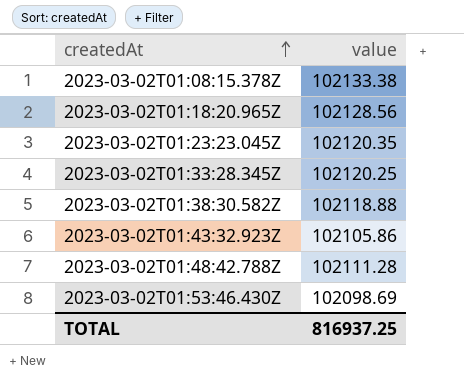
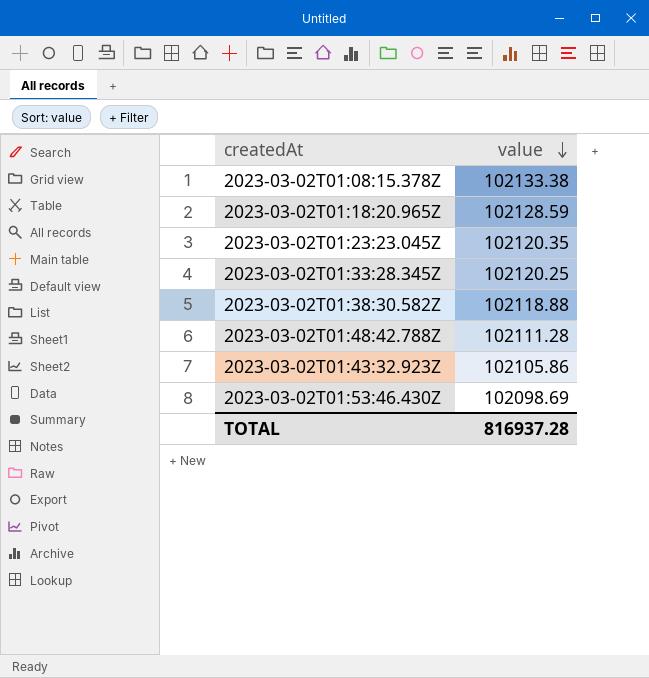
row order: createdAt ascending -> value descending
2023-03-02T01:18:20.965Z | value: 102128.56 -> 102128.59
TOTAL | value: 816937.25 -> 816937.28

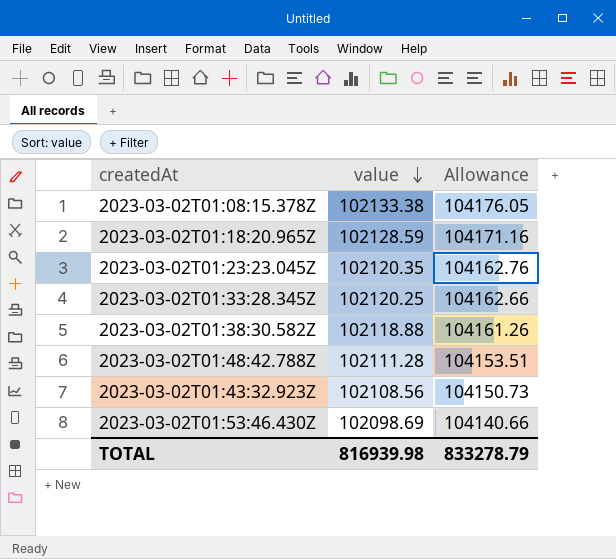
column Allowance | formula: none -> [value] * 1.02
2023-03-02T01:43:32.923Z | value: 102105.86 -> 102108.56
TOTAL | value: 816937.28 -> 816939.98

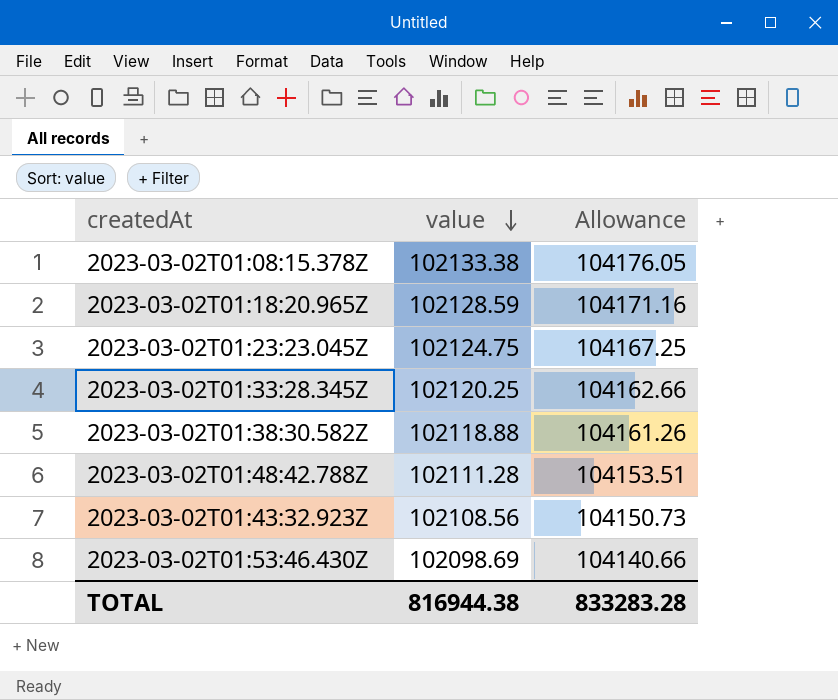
2023-03-02T01:23:23.045Z | value: 102120.35 -> 102124.75
2023-03-02T01:23:23.045Z | Allowance: 104162.76 -> 104167.25
TOTAL | value: 816939.98 -> 816944.38
TOTAL | Allowance: 833278.79 -> 833283.28

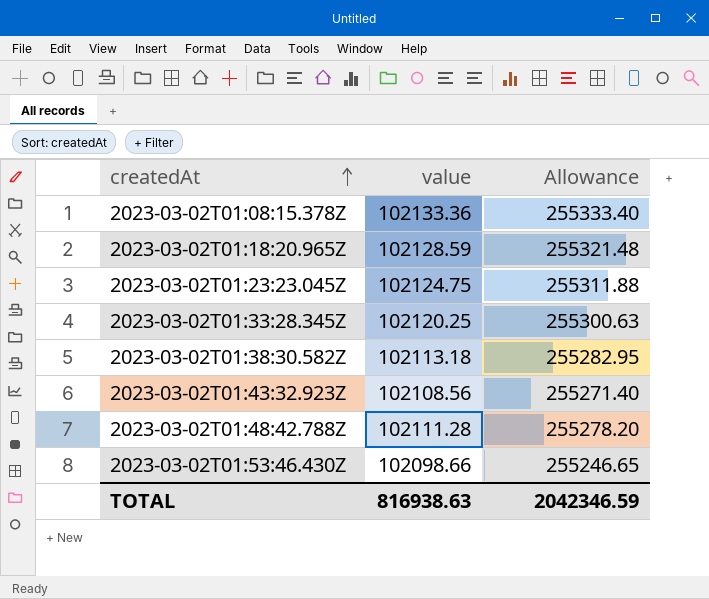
row order: value descending -> createdAt ascending
column Allowance | formula: [value] * 1.02 -> [value] * 2.5
2023-03-02T01:08:15.378Z | value: 102133.38 -> 102133.36
2023-03-02T01:38:30.582Z | value: 102118.88 -> 102113.18
2023-03-02T01:53:46.430Z | value: 102098.69 -> 102098.66
TOTAL | value: 816944.38 -> 816938.63
TOTAL | Allowance: 833283.28 -> 2042346.59

